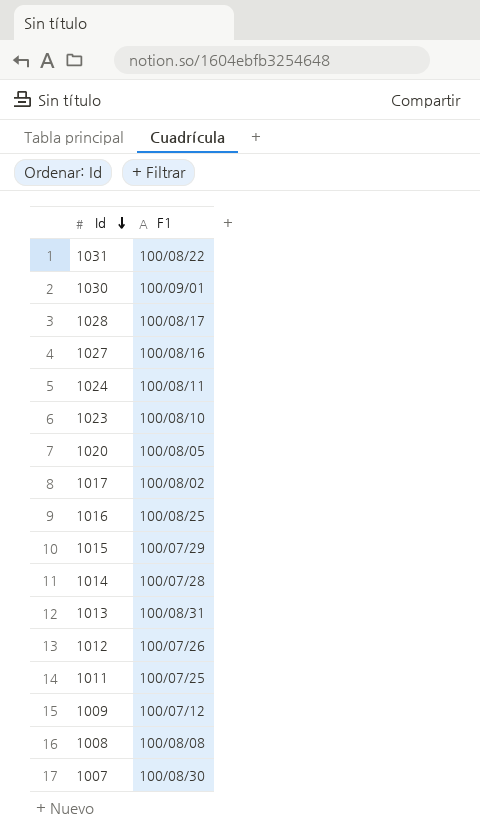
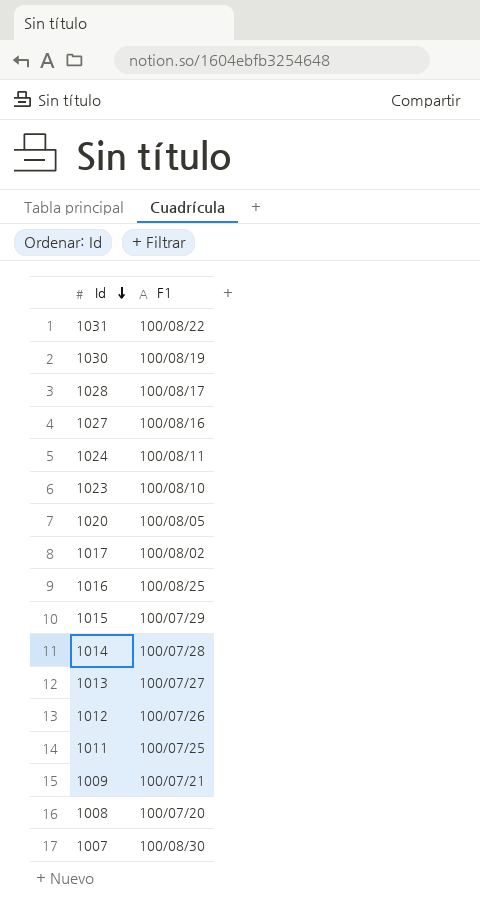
1030 | F1: 100/09/01 -> 100/08/19
1013 | F1: 100/08/31 -> 100/07/27
1009 | F1: 100/07/12 -> 100/07/21
1008 | F1: 100/08/08 -> 100/07/20

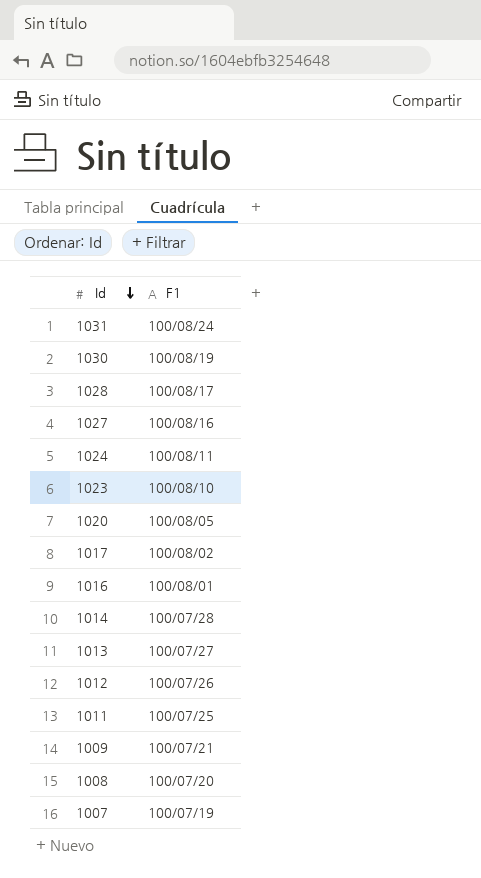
row 1015: 100/07/29 -> none
1031 | F1: 100/08/22 -> 100/08/24
1016 | F1: 100/08/25 -> 100/08/01
1007 | F1: 100/08/30 -> 100/07/19

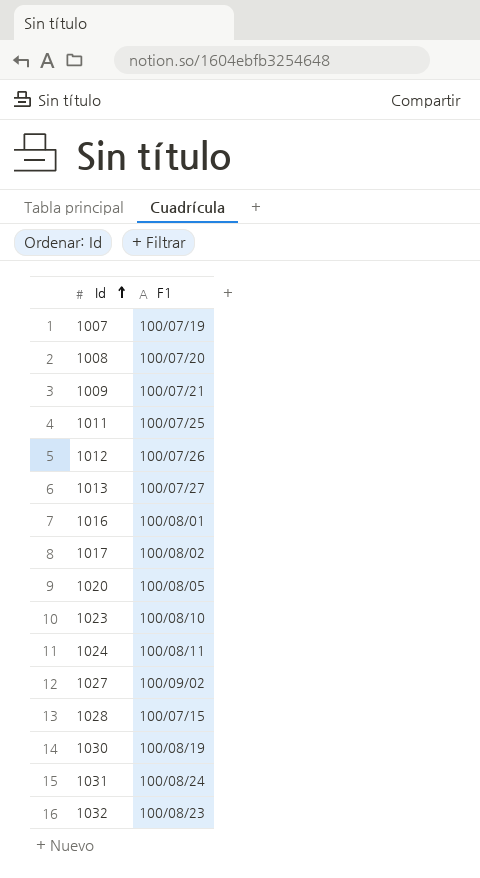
row order: Id descending -> Id ascending
row 1014: 100/07/28 -> none
1027 | F1: 100/08/16 -> 100/09/02
1028 | F1: 100/08/17 -> 100/07/15
row 1032: none -> 100/08/23

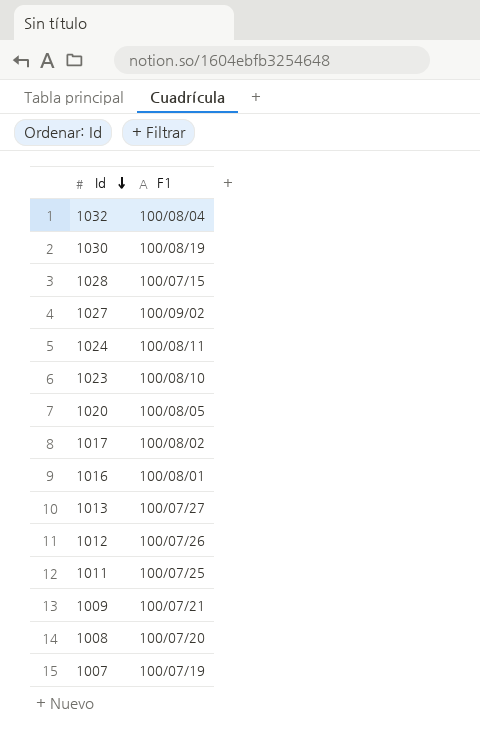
row order: Id ascending -> Id descending
row 1031: 100/08/24 -> none
1032 | F1: 100/08/23 -> 100/08/04

